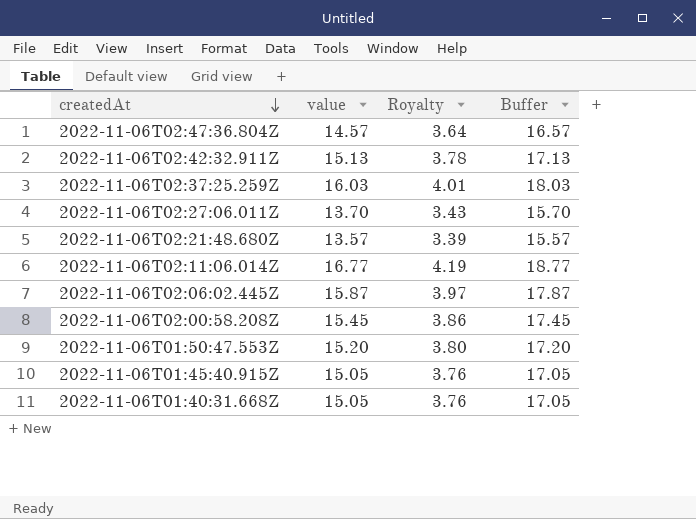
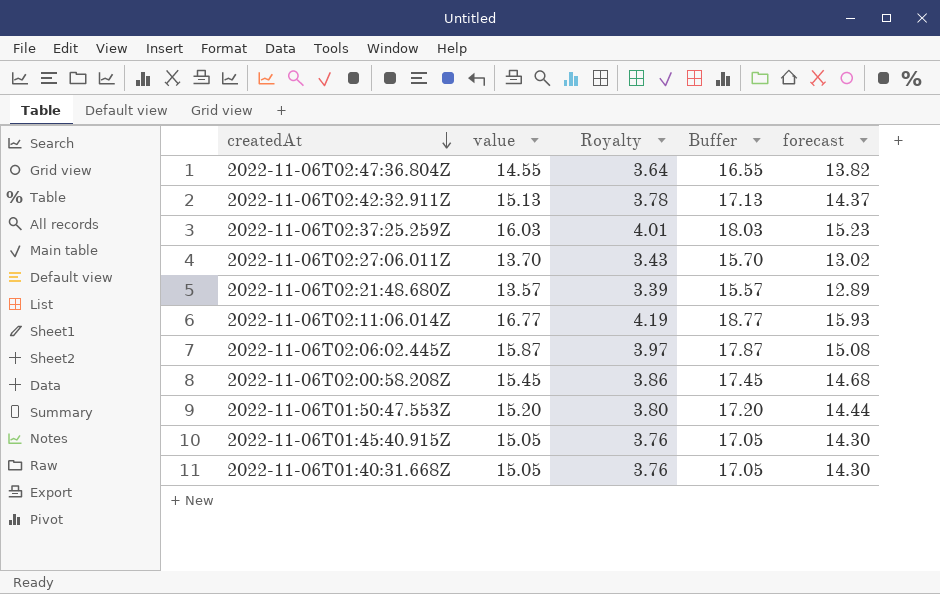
column forecast | formula: none -> [value] * 0.95
2022-11-06T02:47:36.804Z | value: 14.57 -> 14.55
2022-11-06T02:47:36.804Z | Buffer: 16.57 -> 16.55

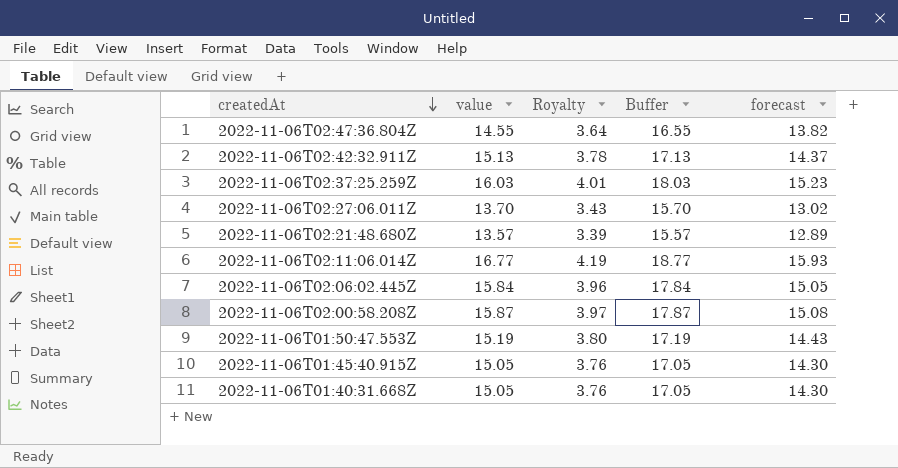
2022-11-06T02:06:02.445Z | value: 15.87 -> 15.84
2022-11-06T02:06:02.445Z | Royalty: 3.97 -> 3.96
2022-11-06T02:06:02.445Z | Buffer: 17.87 -> 17.84
2022-11-06T02:06:02.445Z | forecast: 15.08 -> 15.05
2022-11-06T02:00:58.208Z | value: 15.45 -> 15.87
2022-11-06T02:00:58.208Z | Royalty: 3.86 -> 3.97
2022-11-06T02:00:58.208Z | Buffer: 17.45 -> 17.87
2022-11-06T02:00:58.208Z | forecast: 14.68 -> 15.08
2022-11-06T01:50:47.553Z | value: 15.20 -> 15.19
2022-11-06T01:50:47.553Z | Buffer: 17.20 -> 17.19
2022-11-06T01:50:47.553Z | forecast: 14.44 -> 14.43

